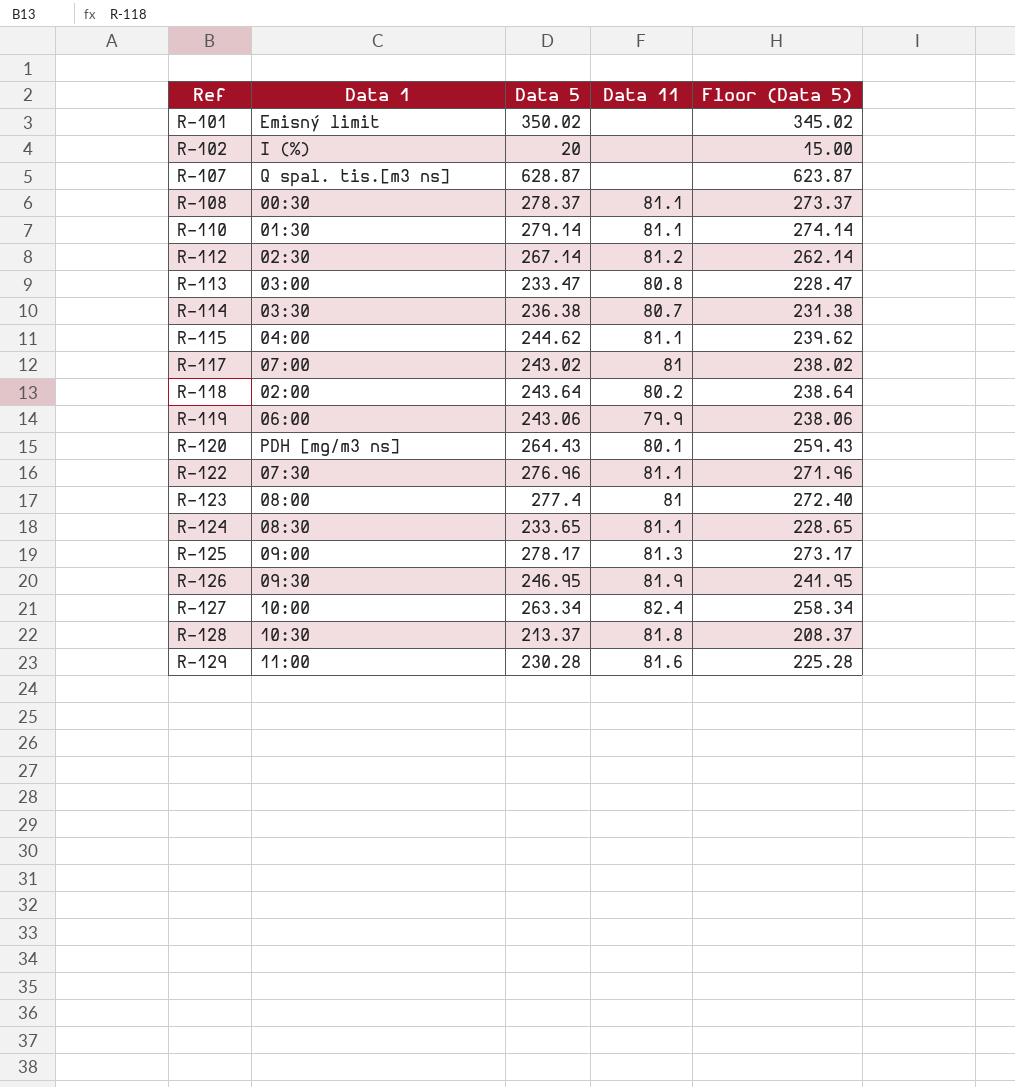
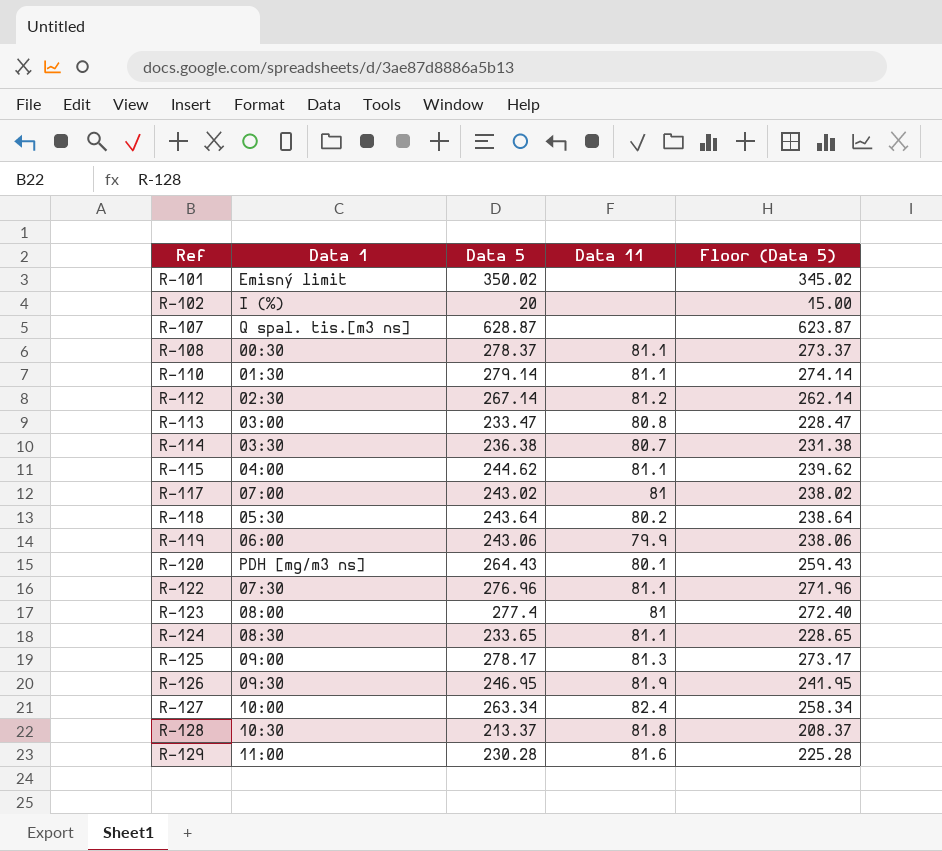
R-118 | Data 1: 02:00 -> 05:30

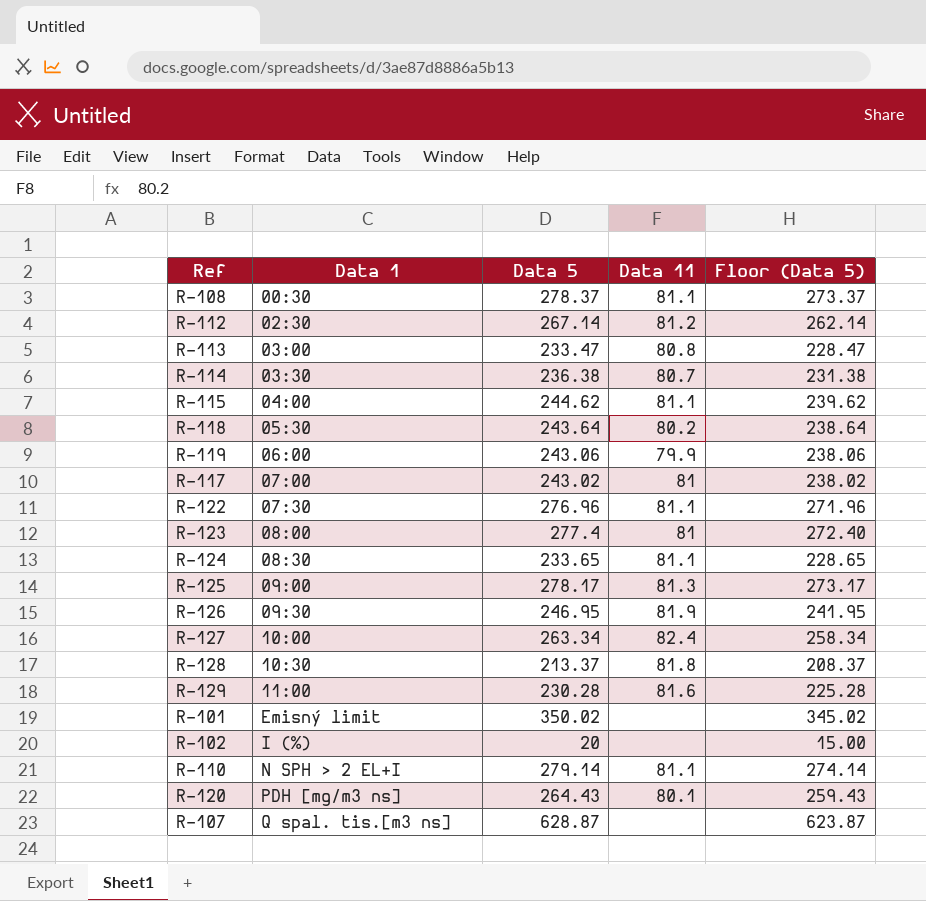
row order: Ref ascending -> Data 1 ascending
R-110 | Data 1: 01:30 -> N SPH > 2 EL+I

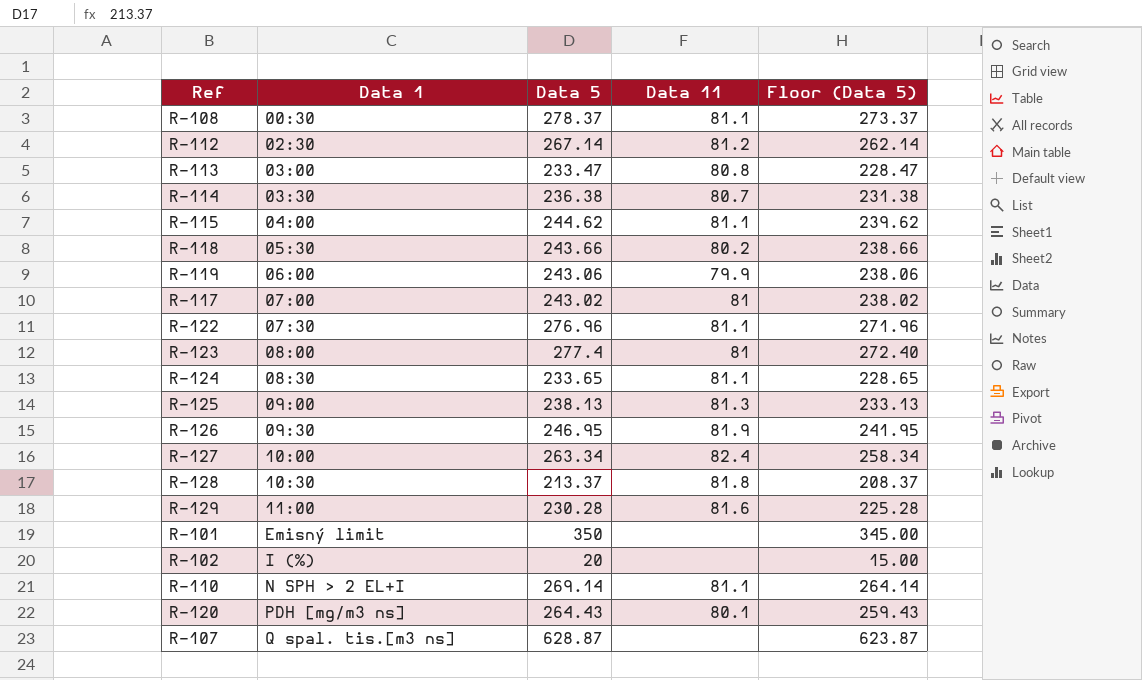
R-118 | Data 5: 243.64 -> 243.66
R-118 | Floor (Data 5): 238.64 -> 238.66
R-125 | Data 5: 278.17 -> 238.13
R-125 | Floor (Data 5): 273.17 -> 233.13
R-101 | Data 5: 350.02 -> 350
R-101 | Floor (Data 5): 345.02 -> 345.00
R-110 | Data 5: 279.14 -> 269.14
R-110 | Floor (Data 5): 274.14 -> 264.14

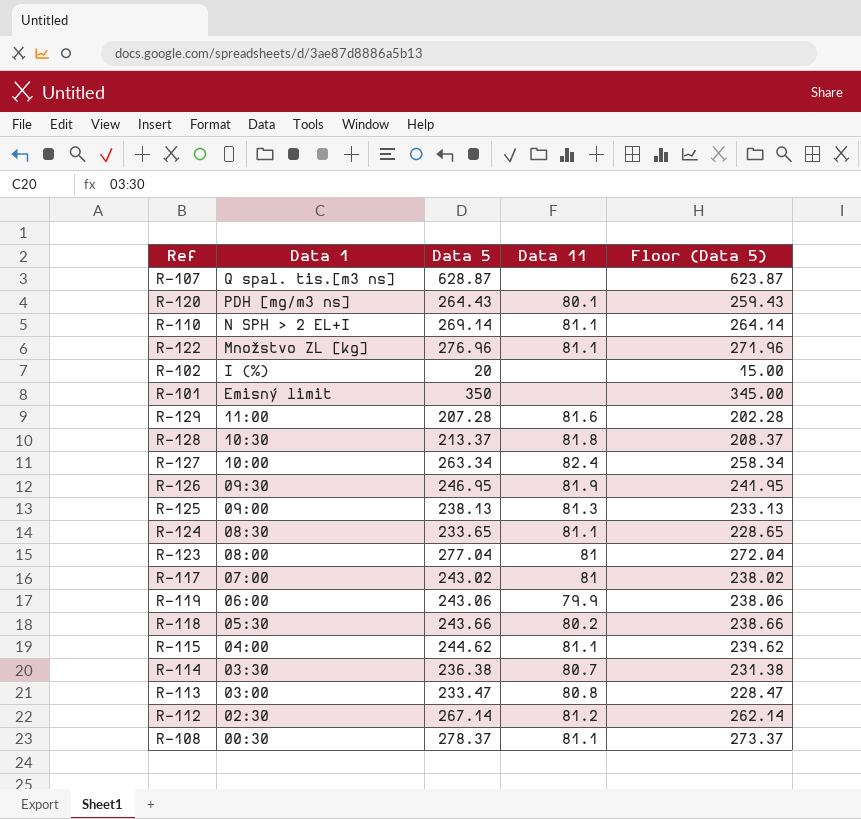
row order: Data 1 ascending -> Data 1 descending
R-122 | Data 1: 07:30 -> Množstvo ZL [kg]
R-129 | Data 5: 230.28 -> 207.28
R-129 | Floor (Data 5): 225.28 -> 202.28
R-123 | Data 5: 277.4 -> 277.04
R-123 | Floor (Data 5): 272.40 -> 272.04

